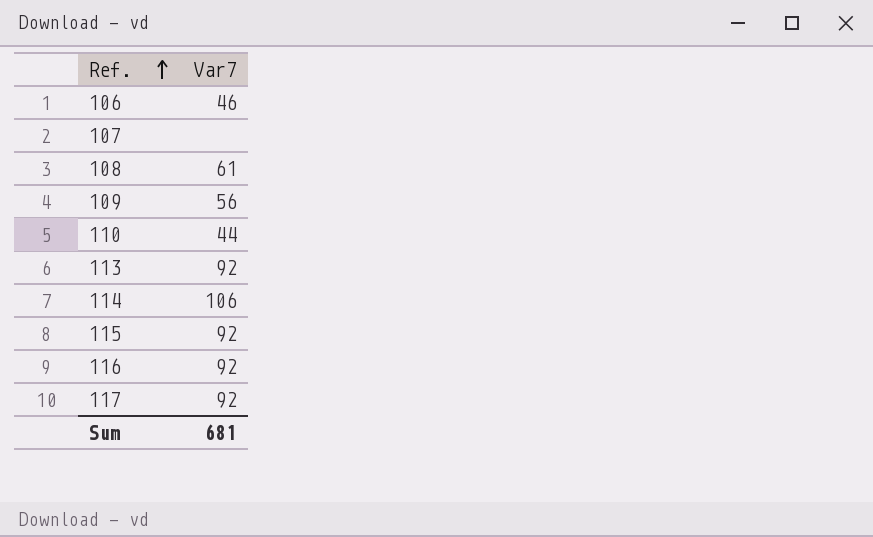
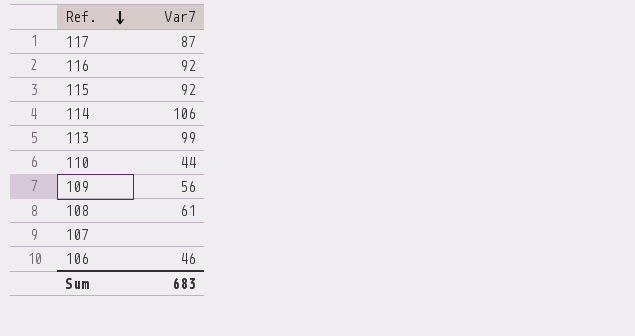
row order: Ref. ascending -> Ref. descending
117 | Var7: 92 -> 87
113 | Var7: 92 -> 99
Sum | Var7: 681 -> 683

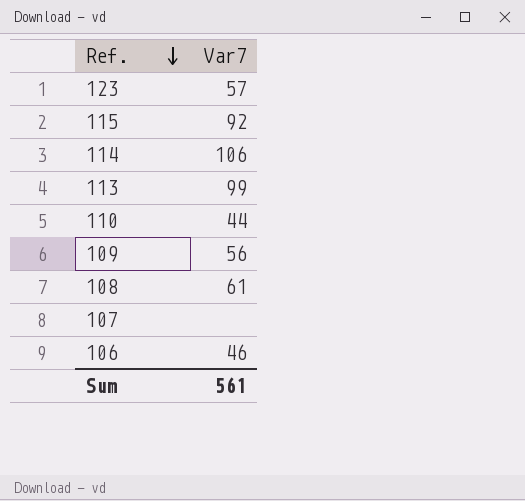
row 117: 87 -> none
row 116: 92 -> none
row 123: none -> 57
Sum | Var7: 683 -> 561

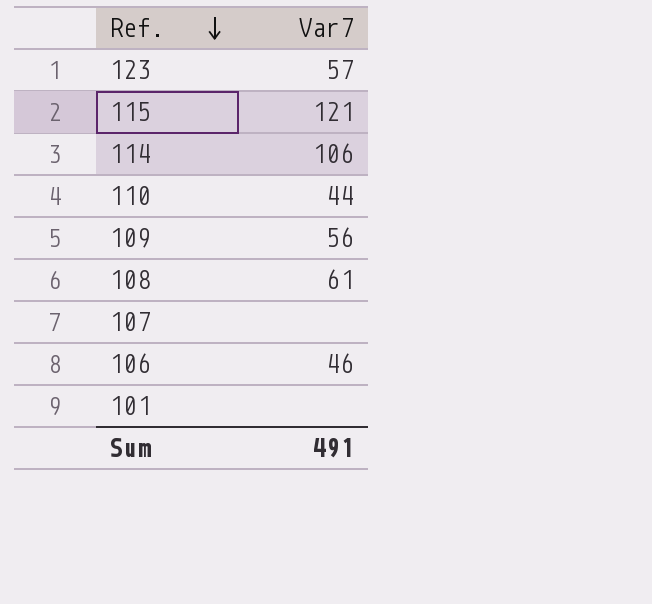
row 113: 99 -> none
115 | Var7: 92 -> 121
row 101: none -> none
Sum | Var7: 561 -> 491

